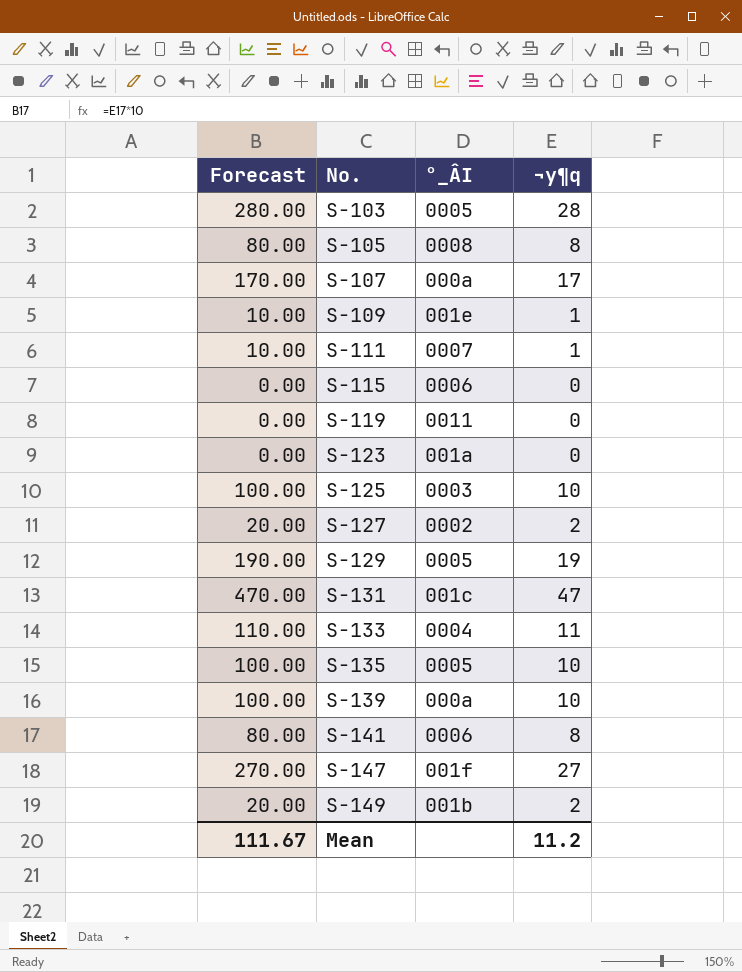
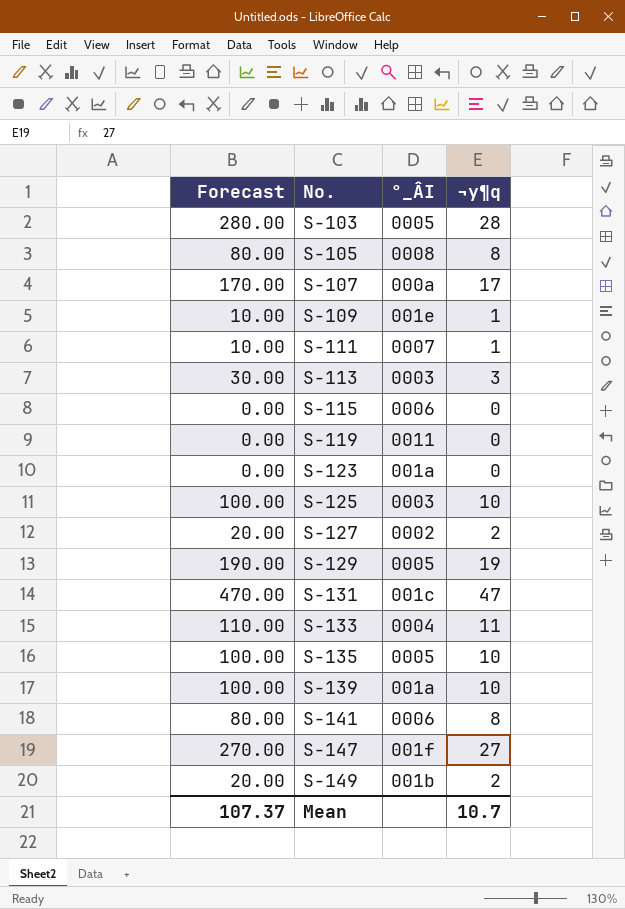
row S-113: none -> 30.00 | 0003 | 3
S-139 | °_ÂI: 000a -> 001a
Mean | Forecast: 111.67 -> 107.37
Mean | ¬y¶q: 11.2 -> 10.7

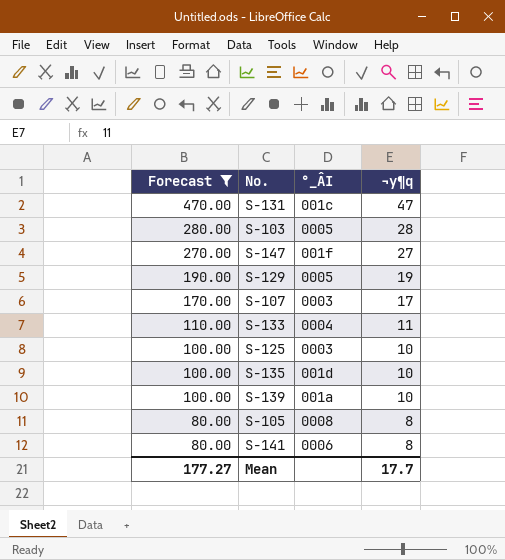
filter: none -> Forecast >= 80.00
row order: No. ascending -> Forecast descending
S-107 | °_ÂI: 000a -> 0003
S-135 | °_ÂI: 0005 -> 001d
Mean | Forecast: 107.37 -> 177.27
Mean | ¬y¶q: 10.7 -> 17.7

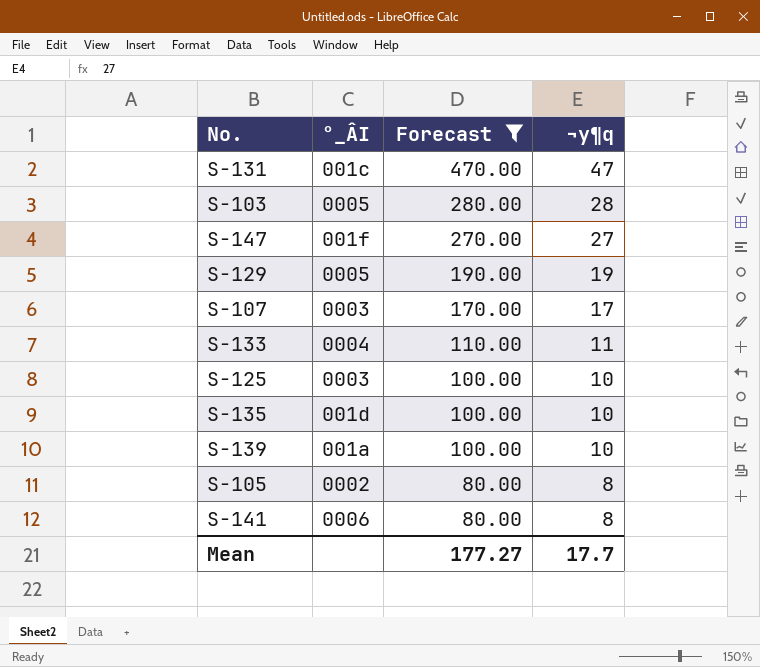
column Forecast | position: 1 -> 3
S-105 | °_ÂI: 0008 -> 0002

